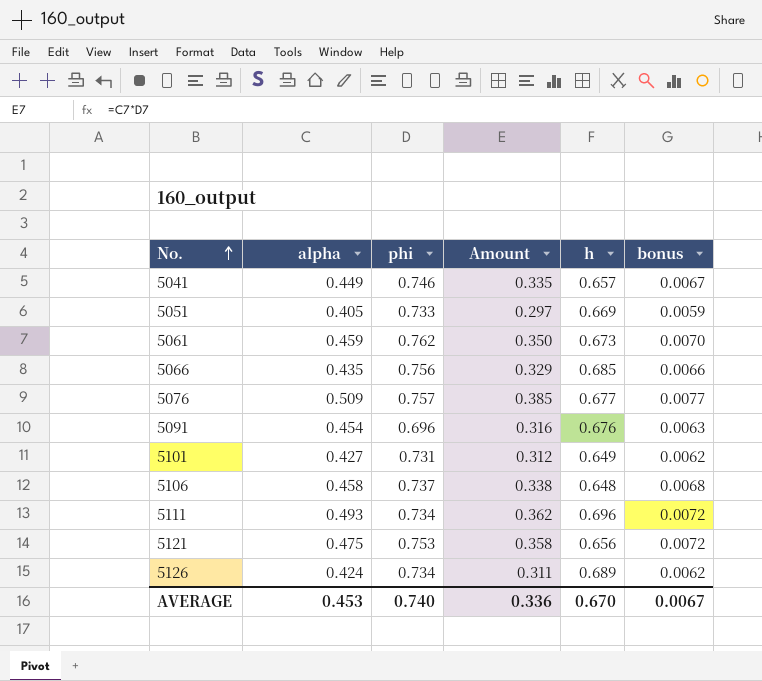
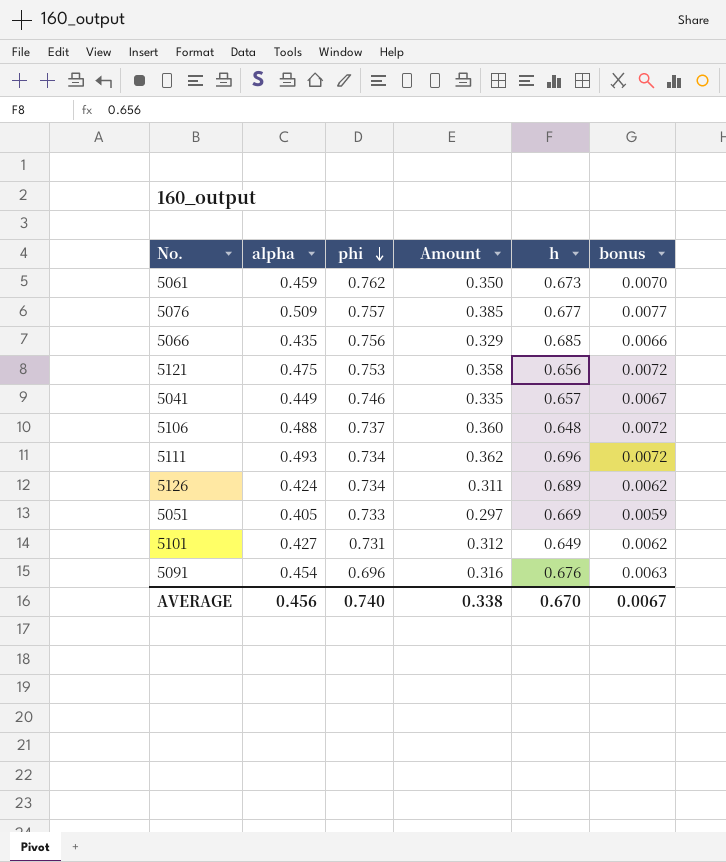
row order: No. ascending -> phi descending
5106 | alpha: 0.458 -> 0.488
5106 | Amount: 0.338 -> 0.360
5106 | bonus: 0.0068 -> 0.0072
AVERAGE | alpha: 0.453 -> 0.456
AVERAGE | Amount: 0.336 -> 0.338

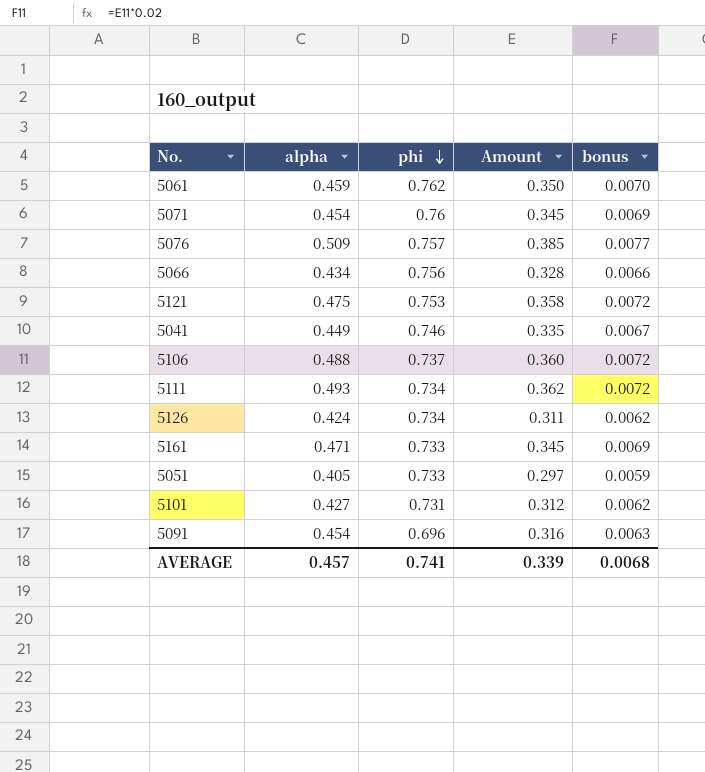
column h | position: 5 -> none
row 5071: none -> 0.454 | 0.76 | 0.345 | 0.0069
5066 | alpha: 0.435 -> 0.434
5066 | Amount: 0.329 -> 0.328
row 5161: none -> 0.471 | 0.733 | 0.345 | 0.0069
AVERAGE | alpha: 0.456 -> 0.457
AVERAGE | phi: 0.740 -> 0.741
AVERAGE | Amount: 0.338 -> 0.339
AVERAGE | bonus: 0.0067 -> 0.0068

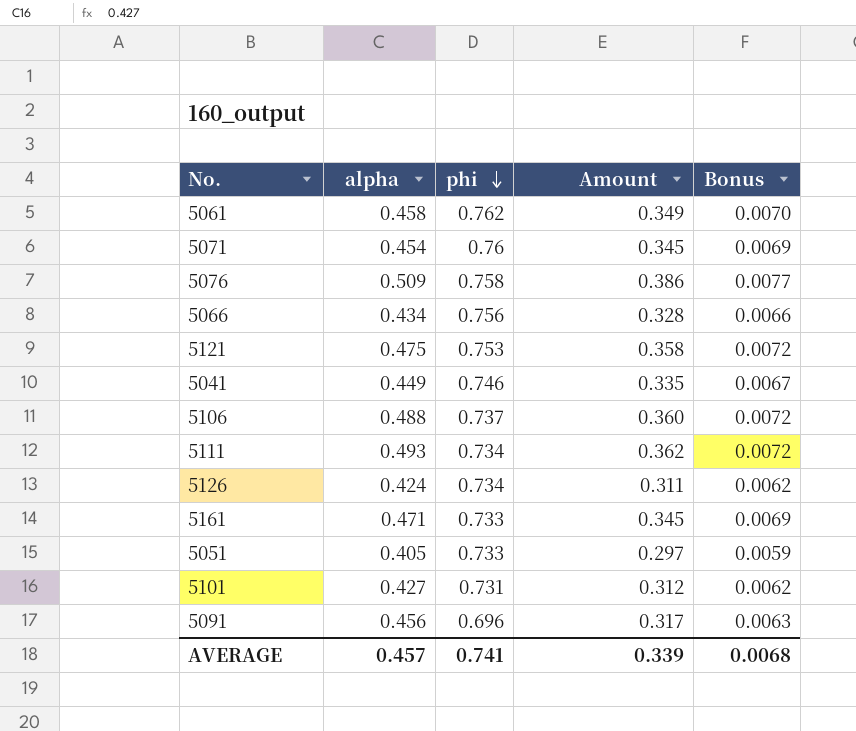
column name: bonus -> Bonus
5061 | alpha: 0.459 -> 0.458
5061 | Amount: 0.350 -> 0.349
5076 | phi: 0.757 -> 0.758
5076 | Amount: 0.385 -> 0.386
5091 | alpha: 0.454 -> 0.456
5091 | Amount: 0.316 -> 0.317

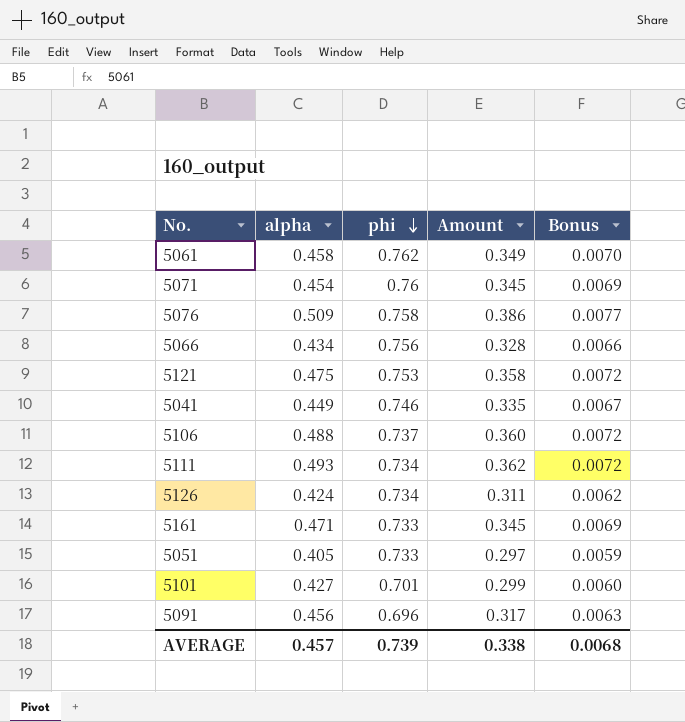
5101 | phi: 0.731 -> 0.701
5101 | Amount: 0.312 -> 0.299
5101 | Bonus: 0.0062 -> 0.0060
AVERAGE | phi: 0.741 -> 0.739
AVERAGE | Amount: 0.339 -> 0.338

